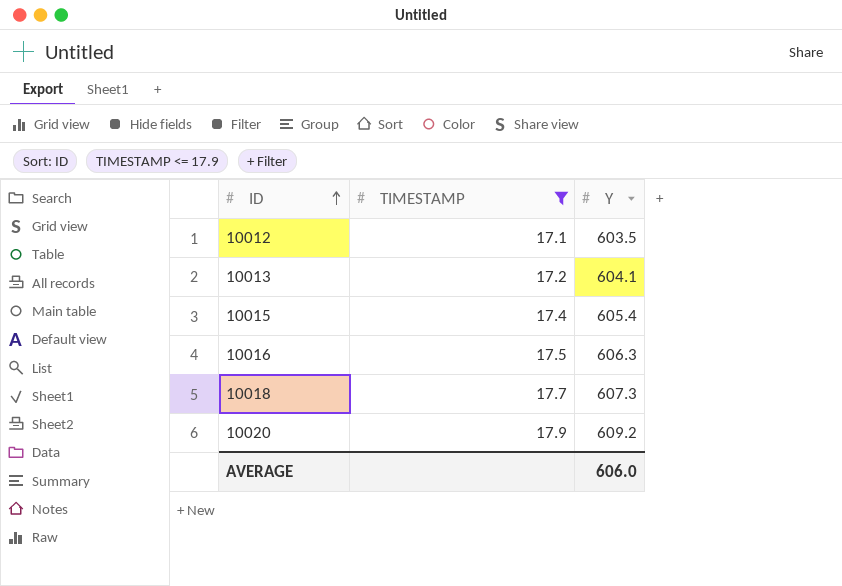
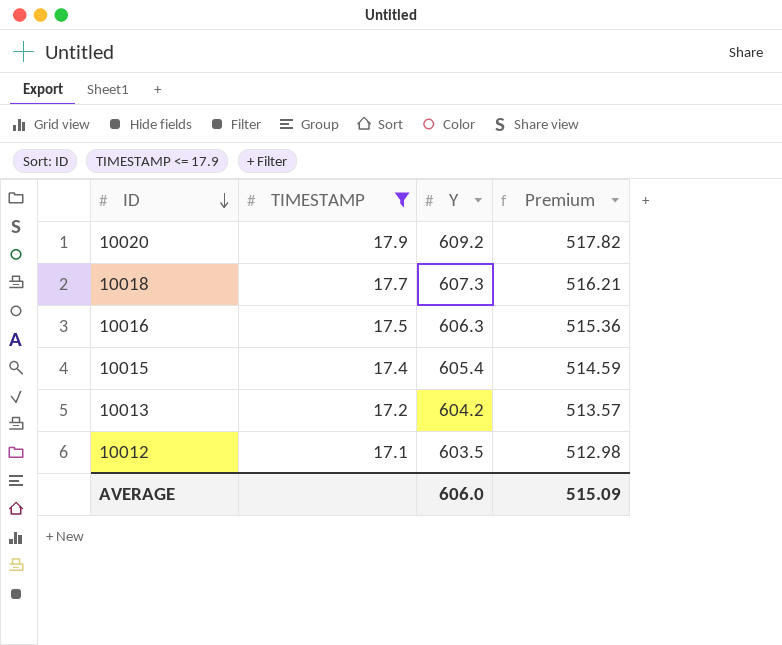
row order: ID ascending -> ID descending
column Premium | formula: none -> [Y] * 0.85
10013 | Y: 604.1 -> 604.2

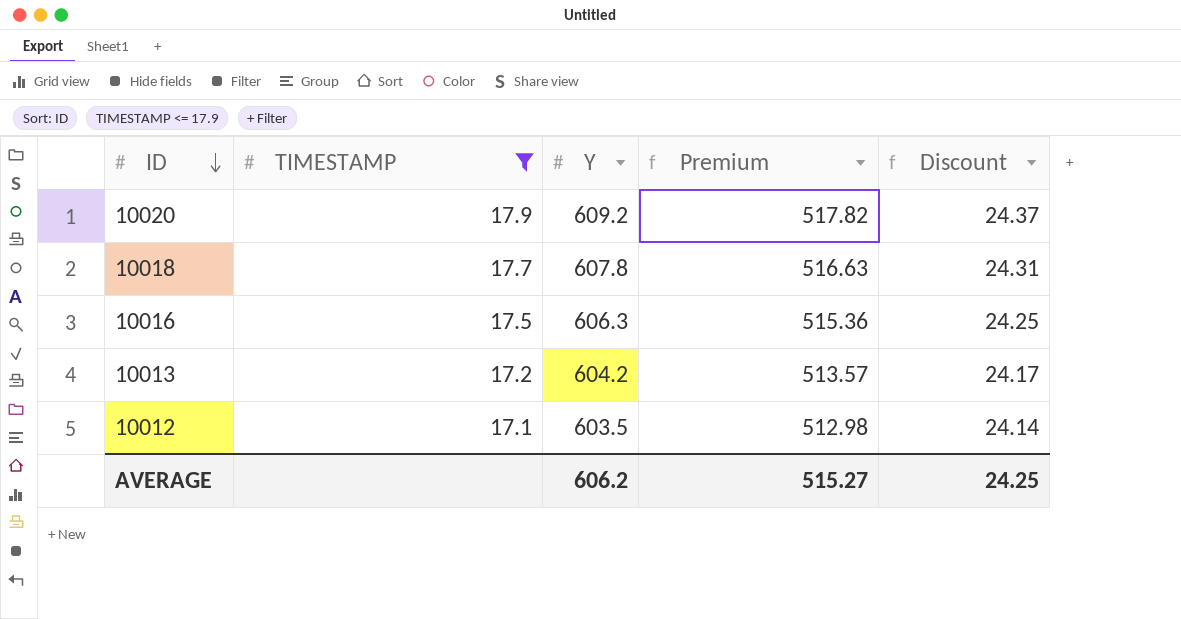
column Discount | formula: none -> [Y] * 0.04
row 10015: 17.4 | 605.4 | 514.59 -> none
10018 | Y: 607.3 -> 607.8
10018 | Premium: 516.21 -> 516.63
AVERAGE | Y: 606.0 -> 606.2
AVERAGE | Premium: 515.09 -> 515.27

